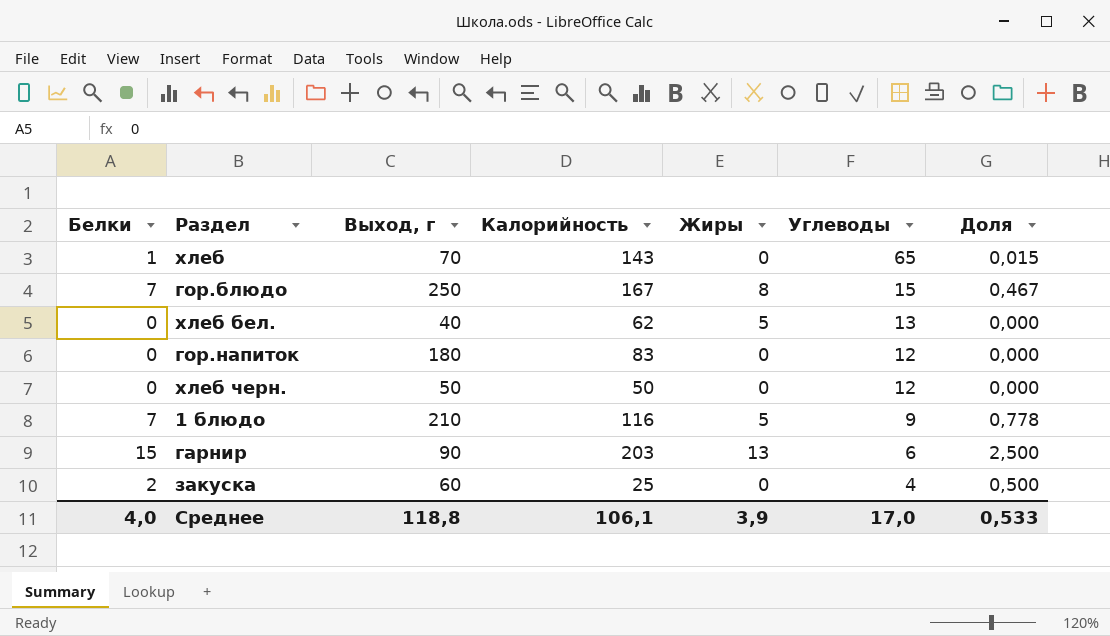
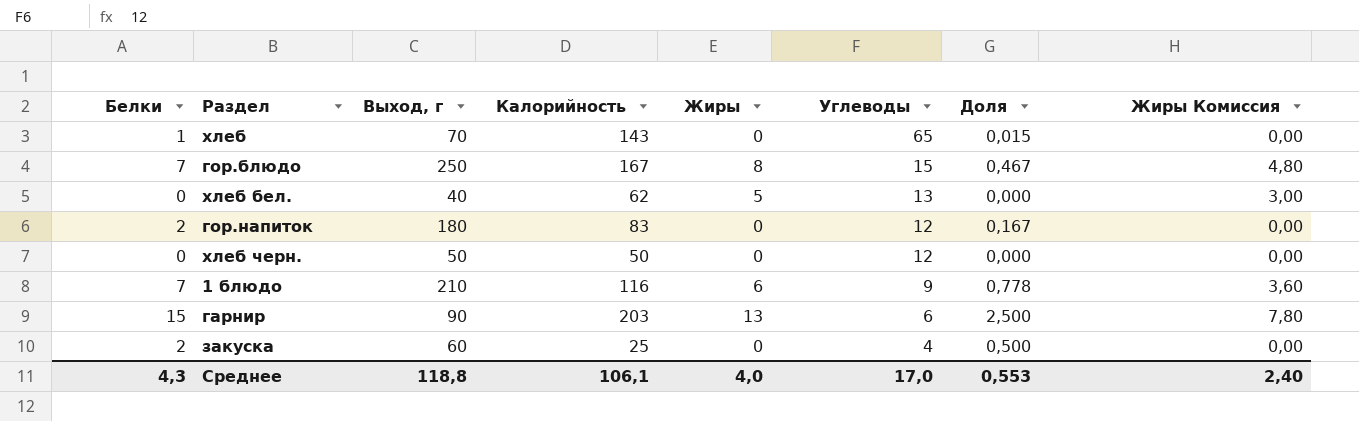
column Жиры Комиссия | formula: none -> [Жиры] * 0,6
гор.напиток | Белки: 0 -> 2
гор.напиток | Доля: 0,000 -> 0,167
1 блюдо | Жиры: 5 -> 6
Среднее | Белки: 4,0 -> 4,3
Среднее | Жиры: 3,9 -> 4,0
Среднее | Доля: 0,533 -> 0,553

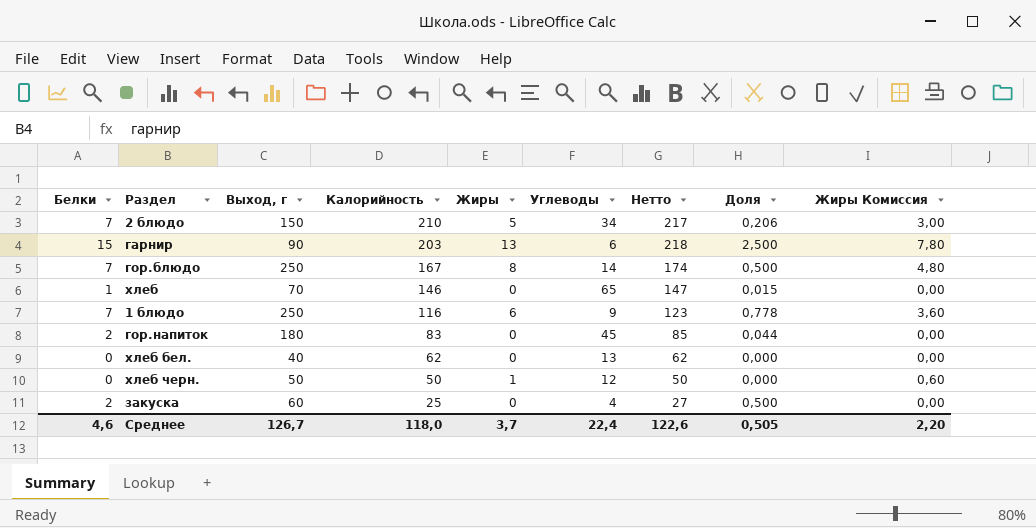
row order: Углеводы descending -> Калорийность descending
column Нетто | formula: none -> [Белки] + [Калорийность]
row 2 блюдо: none -> 7 | 150 | 210 | 5 | 34 | 217 | 0,206 | 3,00
гор.блюдо | Углеводы: 15 -> 14
гор.блюдо | Доля: 0,467 -> 0,500
хлеб | Калорийность: 143 -> 146
1 блюдо | Выход, г: 210 -> 250
гор.напиток | Углеводы: 12 -> 45
гор.напиток | Доля: 0,167 -> 0,044
хлеб бел. | Жиры: 5 -> 0
хлеб бел. | Жиры Комиссия: 3,00 -> 0,00
хлеб черн. | Жиры: 0 -> 1
хлеб черн. | Жиры Комиссия: 0,00 -> 0,60
Среднее | Белки: 4,3 -> 4,6
Среднее | Выход, г: 118,8 -> 126,7
Среднее | Калорийность: 106,1 -> 118,0
Среднее | Жиры: 4,0 -> 3,7
Среднее | Углеводы: 17,0 -> 22,4
Среднее | Доля: 0,553 -> 0,505
Среднее | Жиры Комиссия: 2,40 -> 2,20

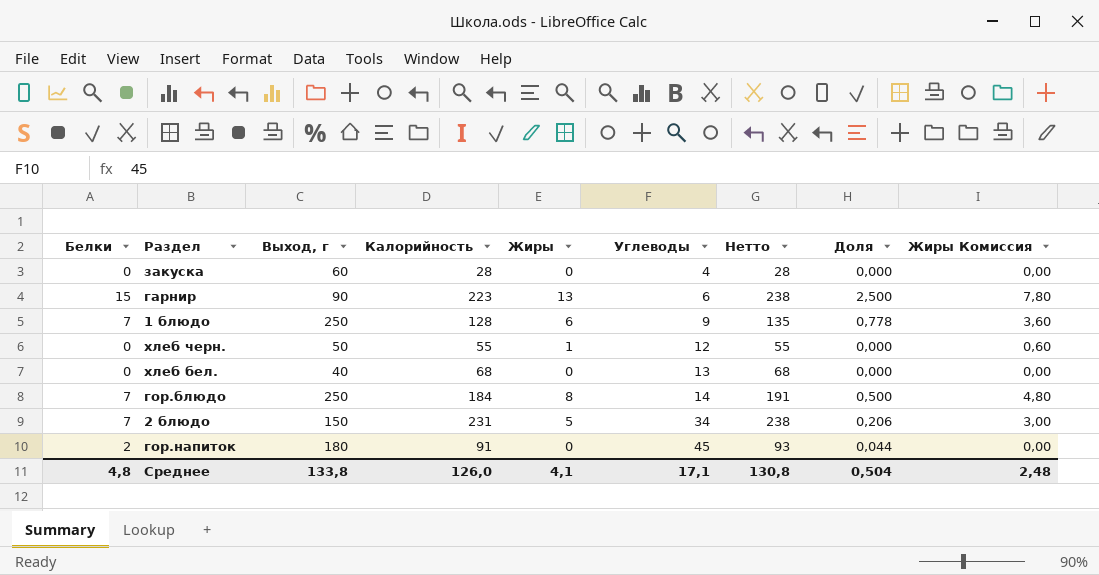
row order: Калорийность descending -> Углеводы ascending
row хлеб: 1 | 70 | 146 | 0 | 65 | 147 | 0,015 | 0,00 -> none
закуска | Белки: 2 -> 0
закуска | Калорийность: 25 -> 28
закуска | Нетто: 27 -> 28
закуска | Доля: 0,500 -> 0,000
гарнир | Калорийность: 203 -> 223
гарнир | Нетто: 218 -> 238
1 блюдо | Калорийность: 116 -> 128
1 блюдо | Нетто: 123 -> 135
хлеб черн. | Калорийность: 50 -> 55
хлеб черн. | Нетто: 50 -> 55
хлеб бел. | Калорийность: 62 -> 68
хлеб бел. | Нетто: 62 -> 68
гор.блюдо | Калорийность: 167 -> 184
гор.блюдо | Нетто: 174 -> 191
2 блюдо | Калорийность: 210 -> 231
2 блюдо | Нетто: 217 -> 238
гор.напиток | Калорийность: 83 -> 91
гор.напиток | Нетто: 85 -> 93
Среднее | Белки: 4,6 -> 4,8
Среднее | Выход, г: 126,7 -> 133,8
Среднее | Калорийность: 118,0 -> 126,0
Среднее | Жиры: 3,7 -> 4,1
Среднее | Углеводы: 22,4 -> 17,1
Среднее | Нетто: 122,6 -> 130,8
Среднее | Доля: 0,505 -> 0,504
Среднее | Жиры Комиссия: 2,20 -> 2,48

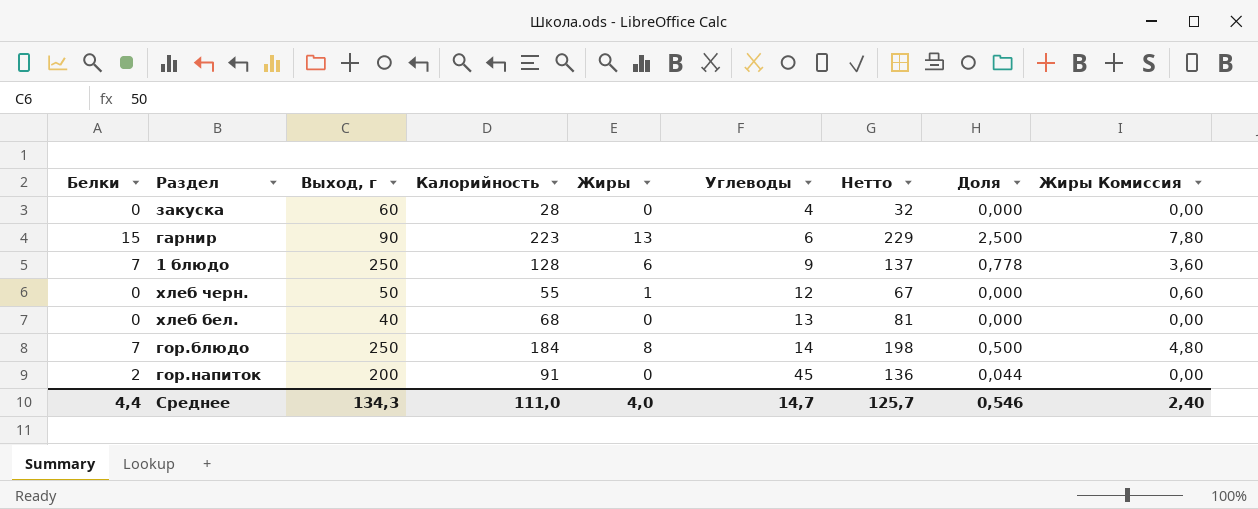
column Нетто | formula: [Белки] + [Калорийность] -> [Калорийность] + [Углеводы]
row 2 блюдо: 7 | 150 | 231 | 5 | 34 | 238 | 0,206 | 3,00 -> none
гор.напиток | Выход, г: 180 -> 200
Среднее | Белки: 4,8 -> 4,4
Среднее | Выход, г: 133,8 -> 134,3
Среднее | Калорийность: 126,0 -> 111,0
Среднее | Жиры: 4,1 -> 4,0
Среднее | Углеводы: 17,1 -> 14,7
Среднее | Нетто: 130,8 -> 125,7
Среднее | Доля: 0,504 -> 0,546
Среднее | Жиры Комиссия: 2,48 -> 2,40

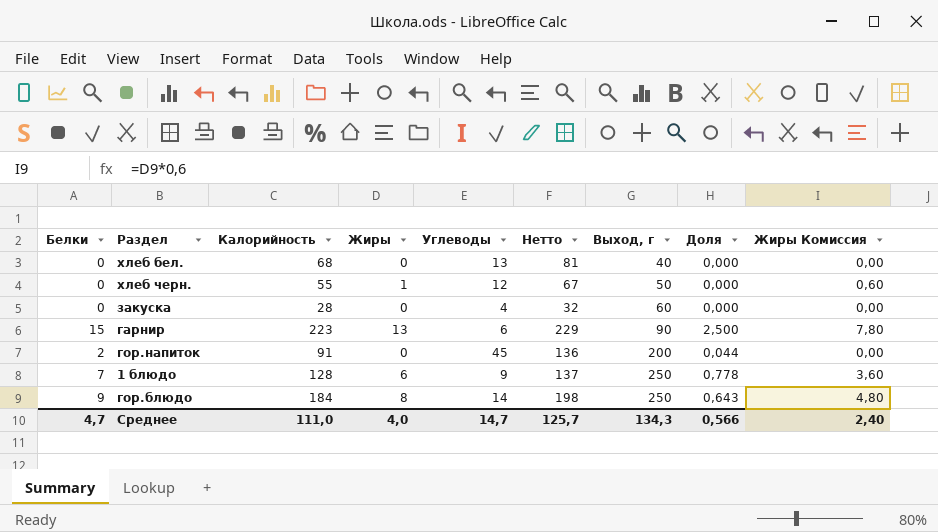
row order: Углеводы ascending -> Выход, г ascending
column Выход, г | position: 3 -> 7
гор.блюдо | Белки: 7 -> 9
гор.блюдо | Доля: 0,500 -> 0,643
Среднее | Белки: 4,4 -> 4,7
Среднее | Доля: 0,546 -> 0,566

